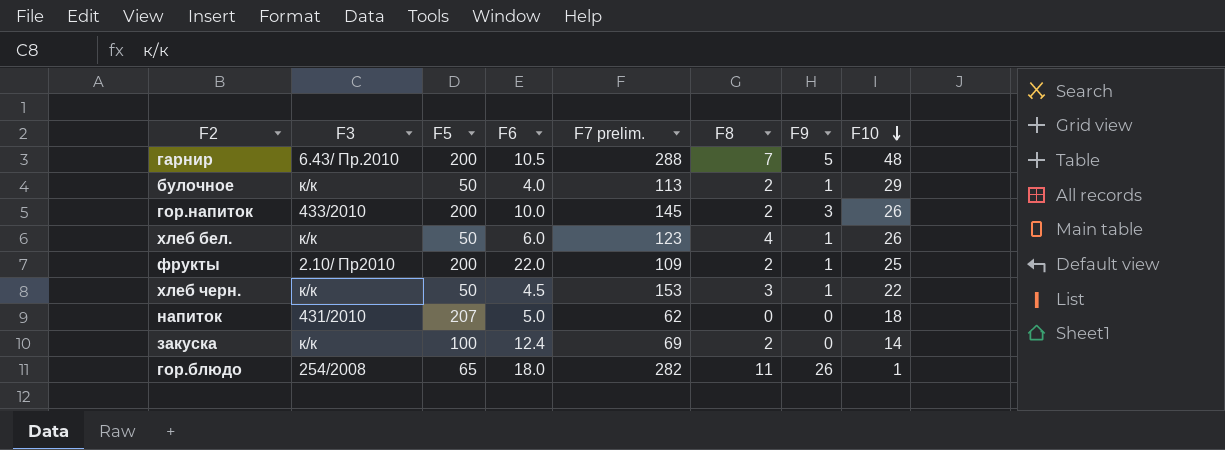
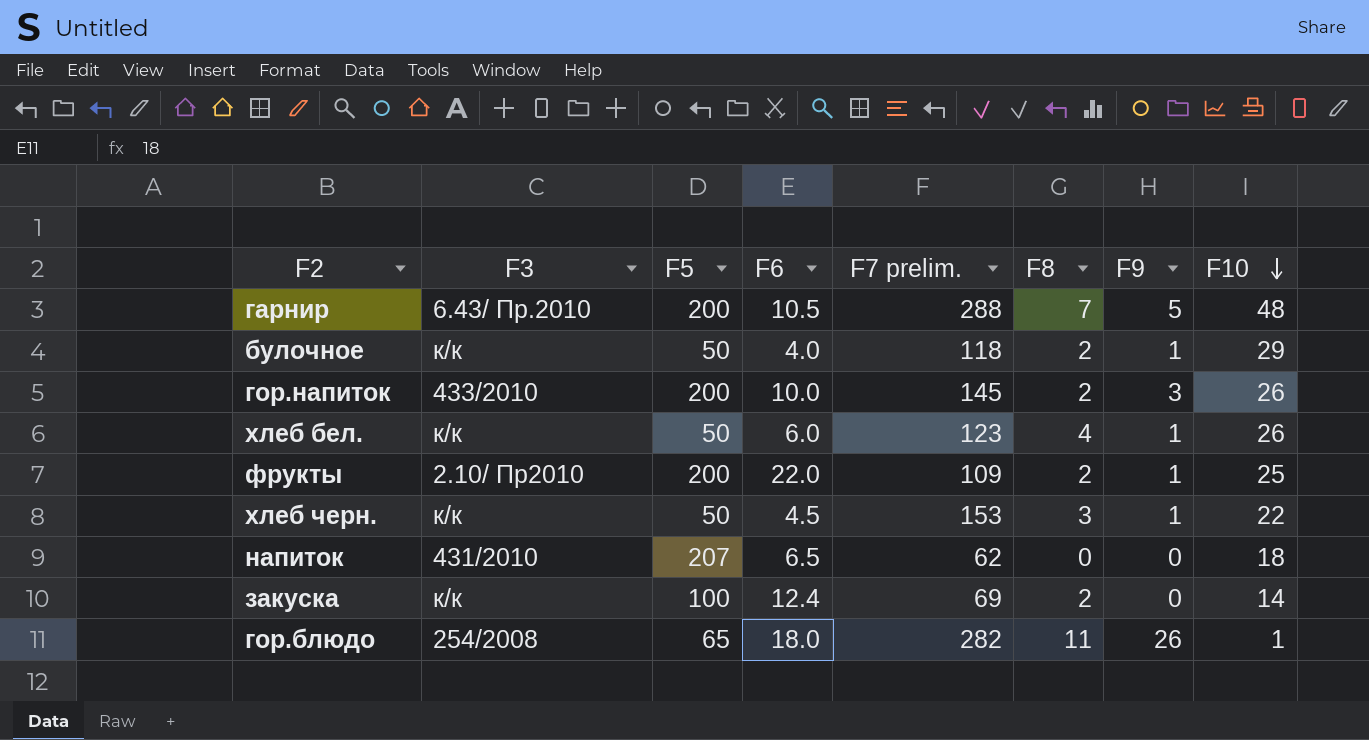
булочное | F7 prelim.: 113 -> 118
напиток | F6: 5.0 -> 6.5

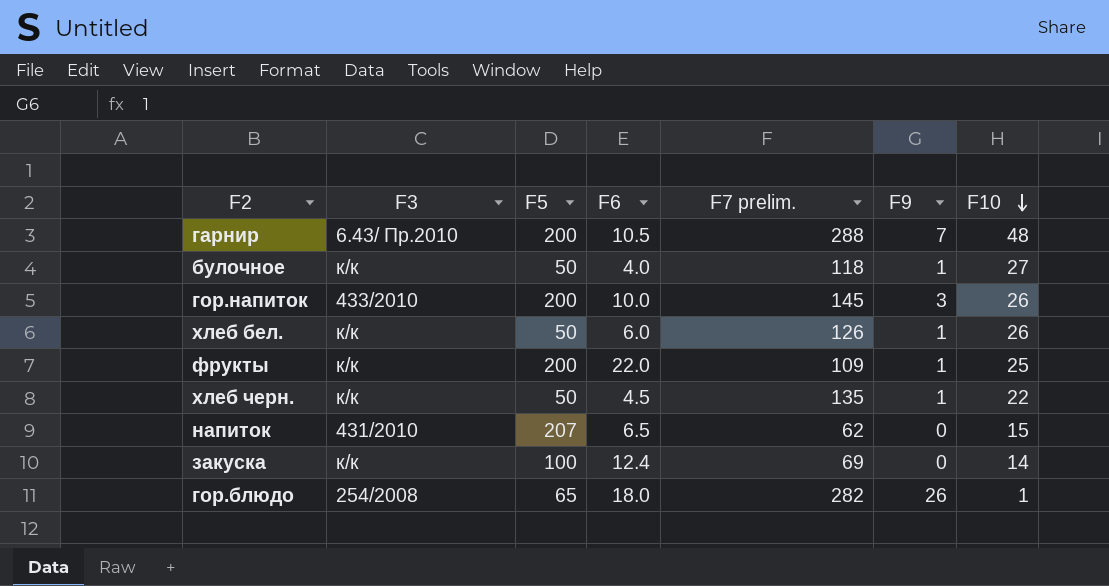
column F8 | position: 6 -> none
гарнир | F9: 5 -> 7
булочное | F10: 29 -> 27
хлеб бел. | F7 prelim.: 123 -> 126
фрукты | F3: 2.10/ Пр2010 -> к/к
хлеб черн. | F7 prelim.: 153 -> 135
напиток | F10: 18 -> 15

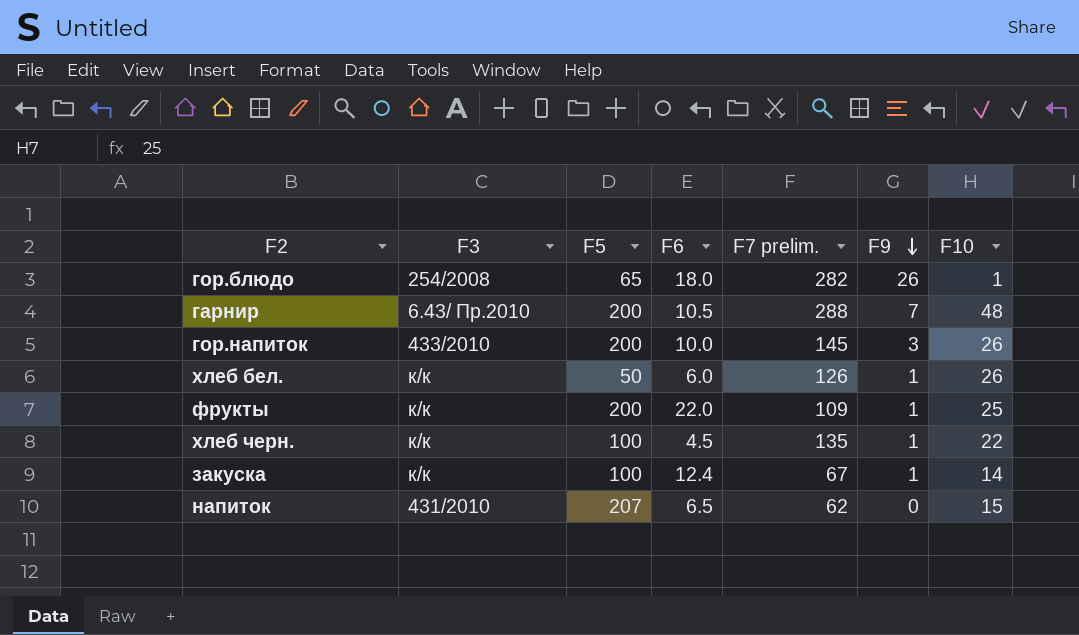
row order: F10 descending -> F9 descending
row булочное: к/к | 50 | 4.0 | 118 | 1 | 27 -> none
хлеб черн. | F5: 50 -> 100
закуска | F7 prelim.: 69 -> 67
закуска | F9: 0 -> 1

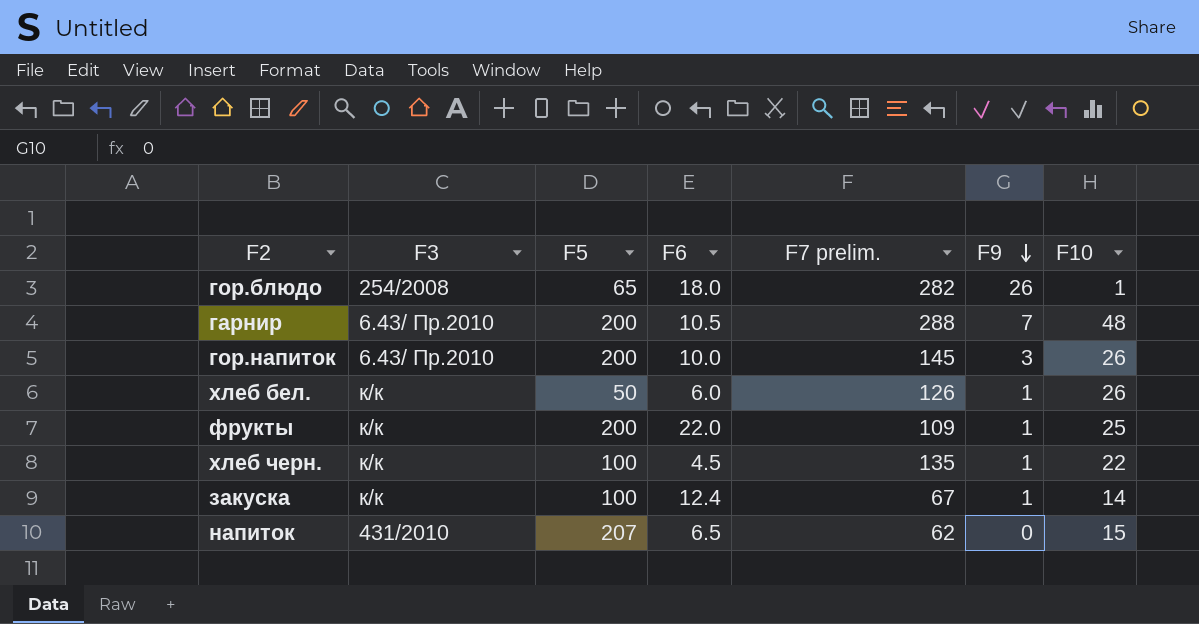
гор.напиток | F3: 433/2010 -> 6.43/ Пр.2010

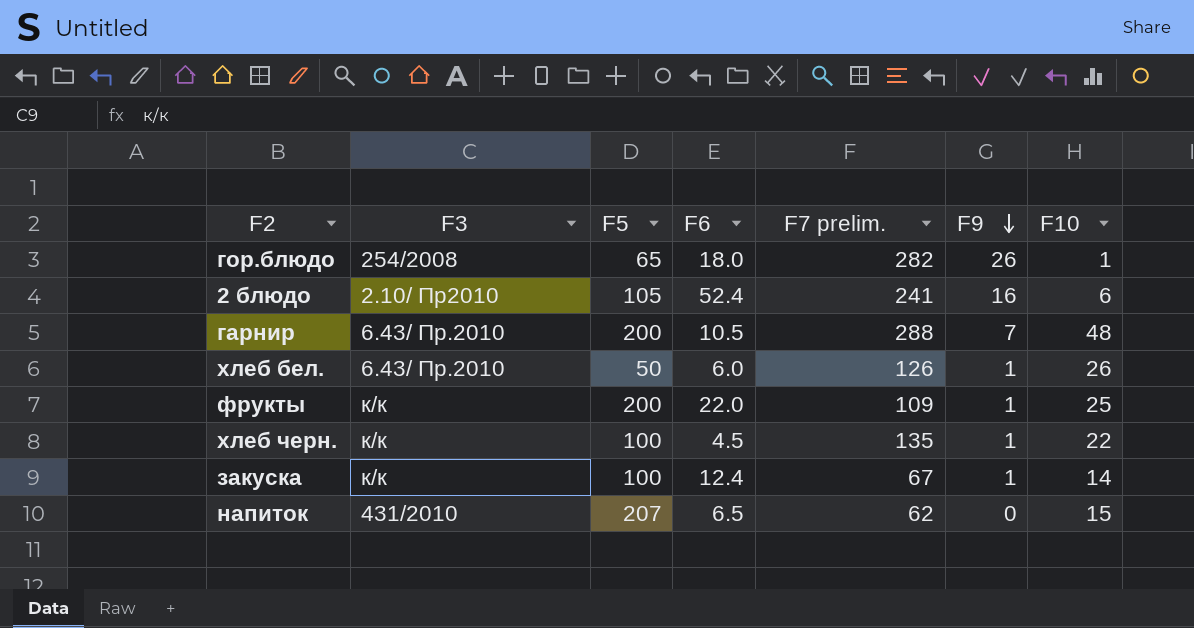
row гор.напиток: 6.43/ Пр.2010 | 200 | 10.0 | 145 | 3 | 26 -> none
row 2 блюдо: none -> 2.10/ Пр2010 | 105 | 52.4 | 241 | 16 | 6
хлеб бел. | F3: к/к -> 6.43/ Пр.2010

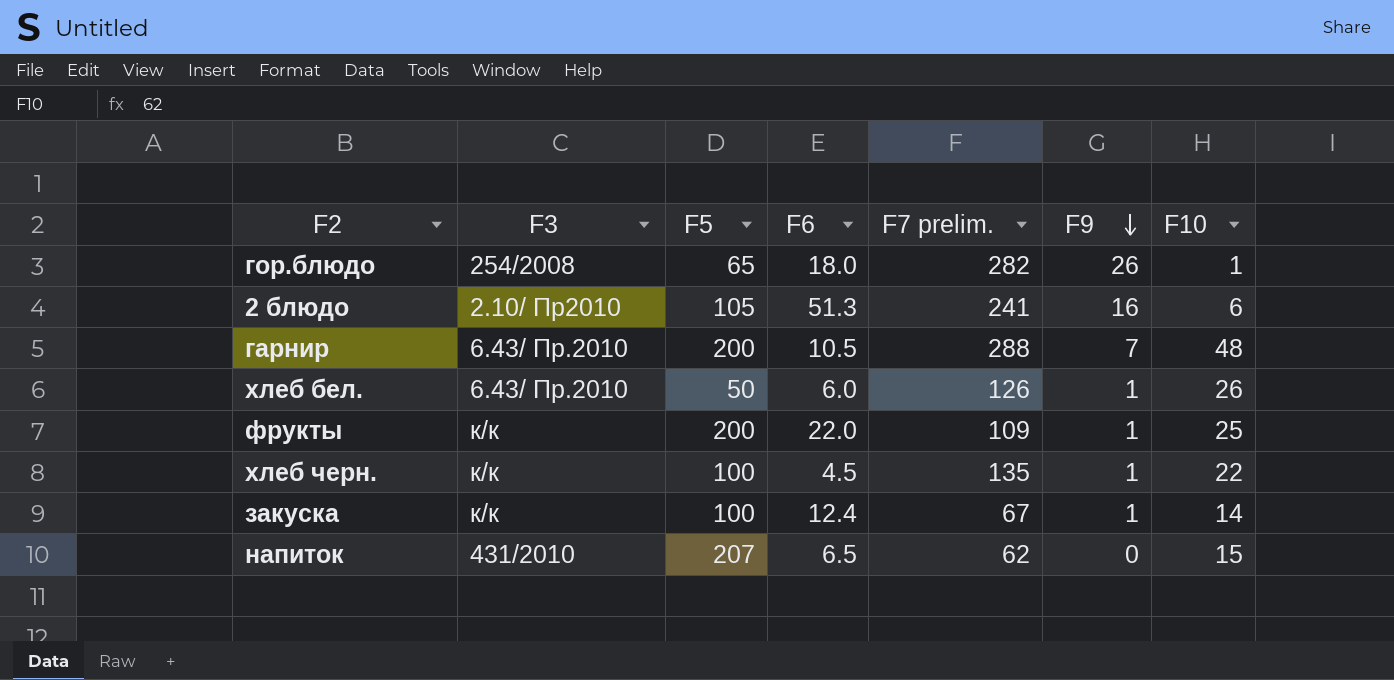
2 блюдо | F6: 52.4 -> 51.3

